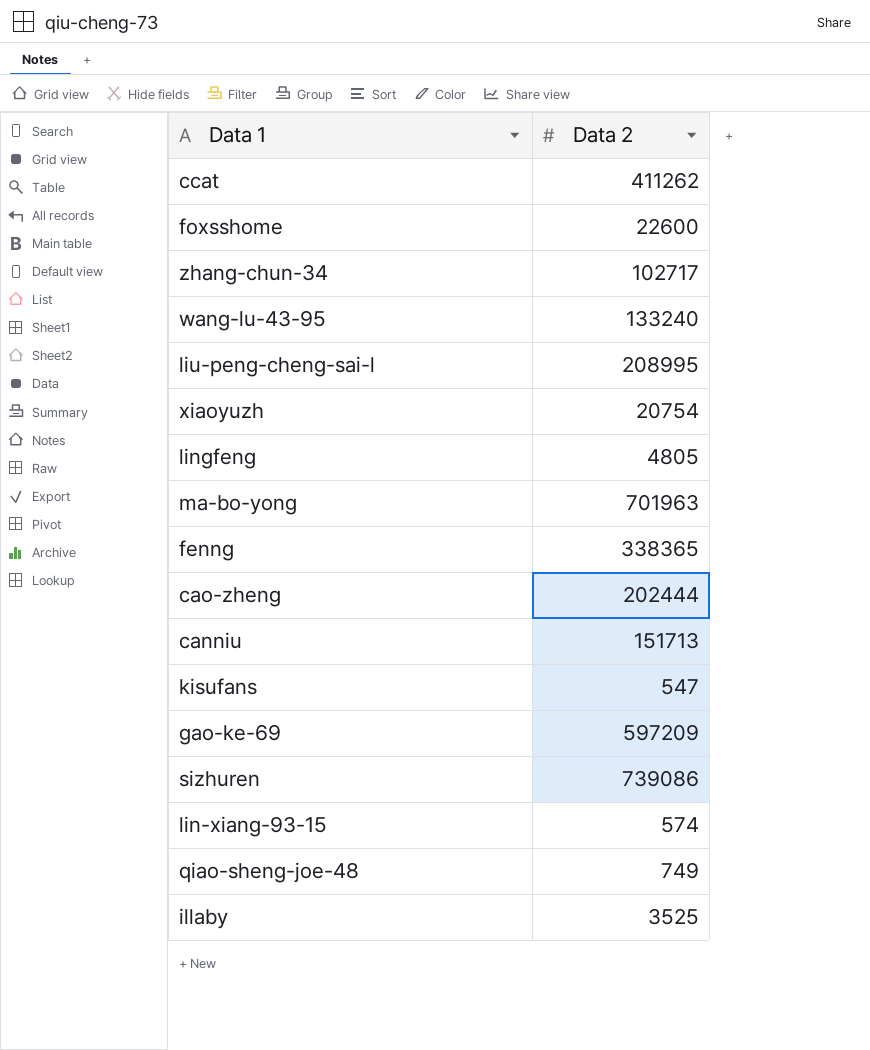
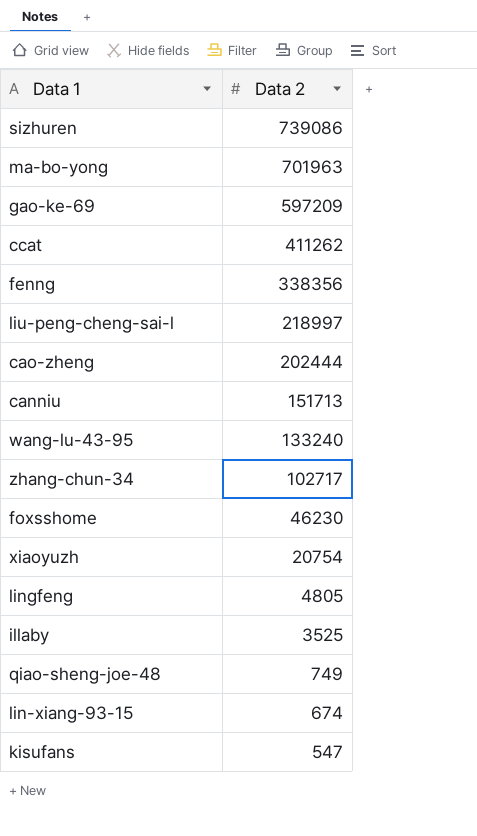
row order: none -> Data 2 descending
fenng | Data 2: 338365 -> 338356
liu-peng-cheng-sai-l | Data 2: 208995 -> 218997
foxsshome | Data 2: 22600 -> 46230
lin-xiang-93-15 | Data 2: 574 -> 674

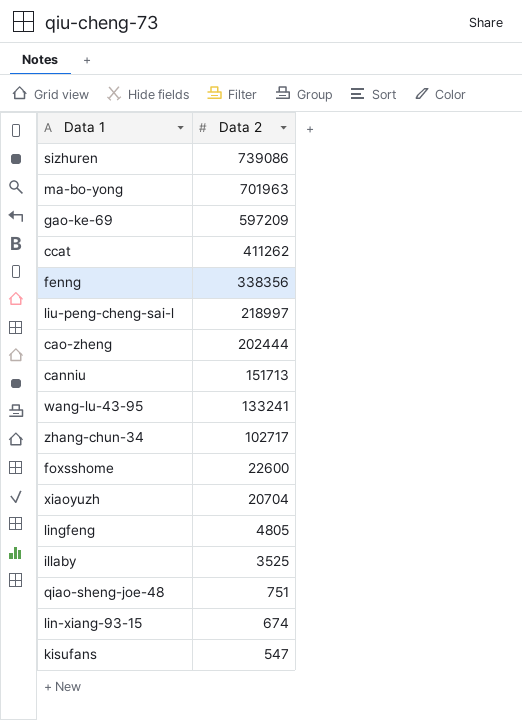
wang-lu-43-95 | Data 2: 133240 -> 133241
foxsshome | Data 2: 46230 -> 22600
xiaoyuzh | Data 2: 20754 -> 20704
qiao-sheng-joe-48 | Data 2: 749 -> 751

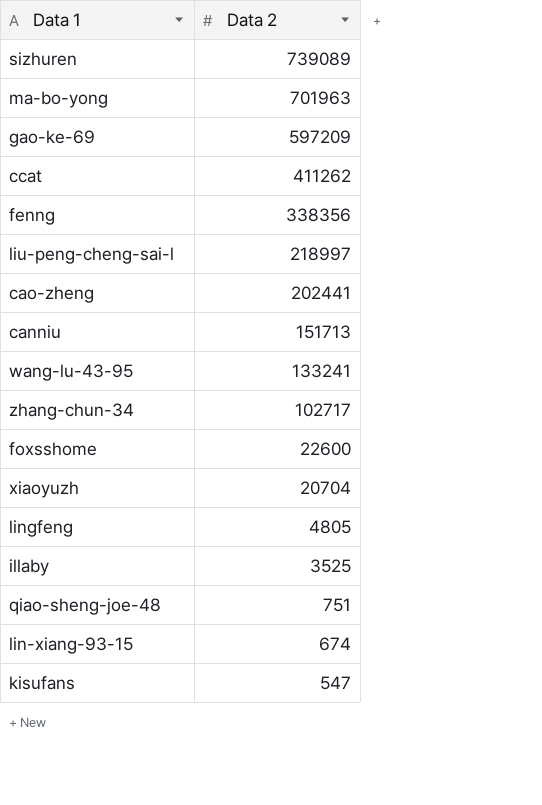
sizhuren | Data 2: 739086 -> 739089
cao-zheng | Data 2: 202444 -> 202441

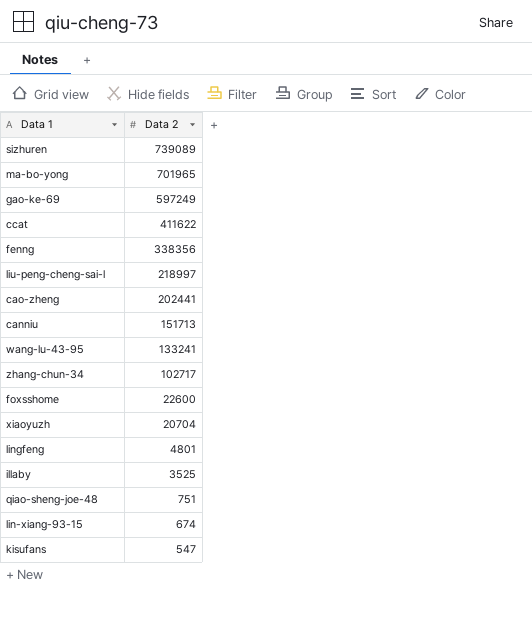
ma-bo-yong | Data 2: 701963 -> 701965
gao-ke-69 | Data 2: 597209 -> 597249
ccat | Data 2: 411262 -> 411622
lingfeng | Data 2: 4805 -> 4801

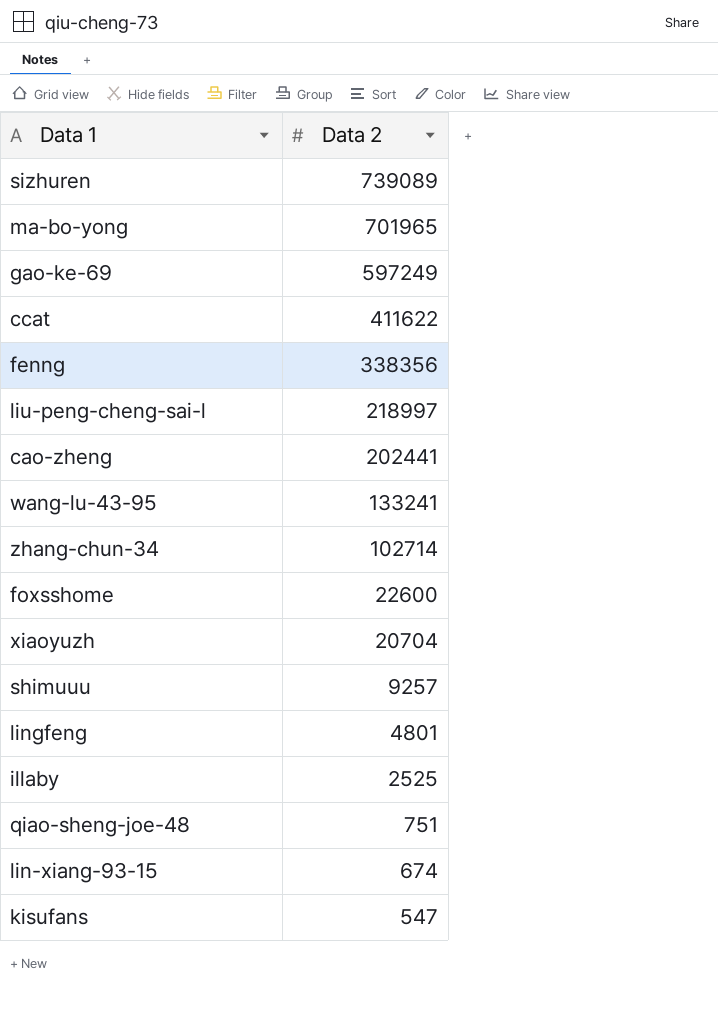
row canniu: 151713 -> none
zhang-chun-34 | Data 2: 102717 -> 102714
row shimuuu: none -> 9257
illaby | Data 2: 3525 -> 2525

